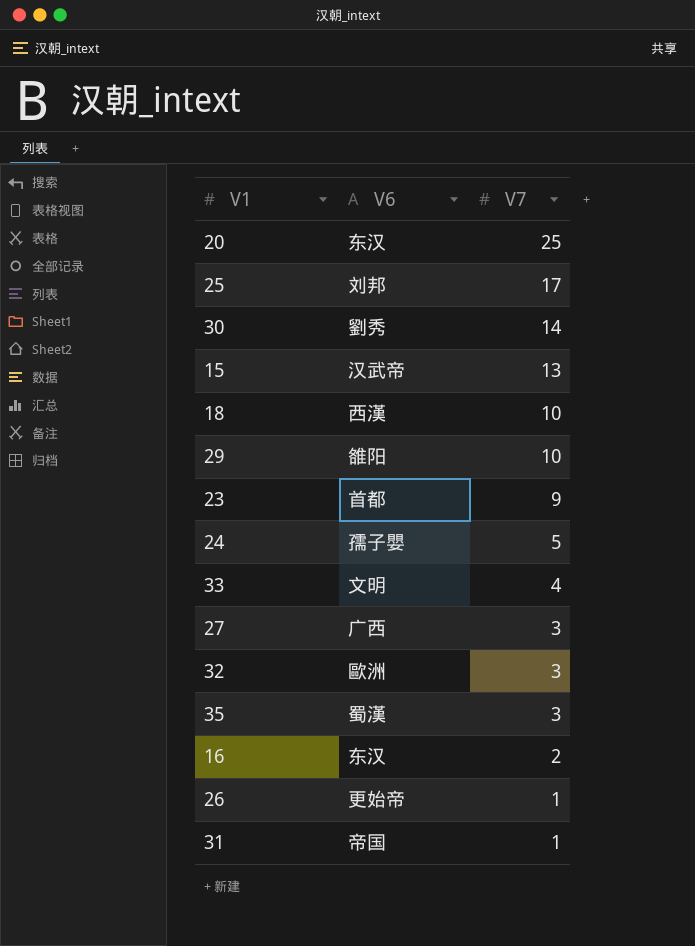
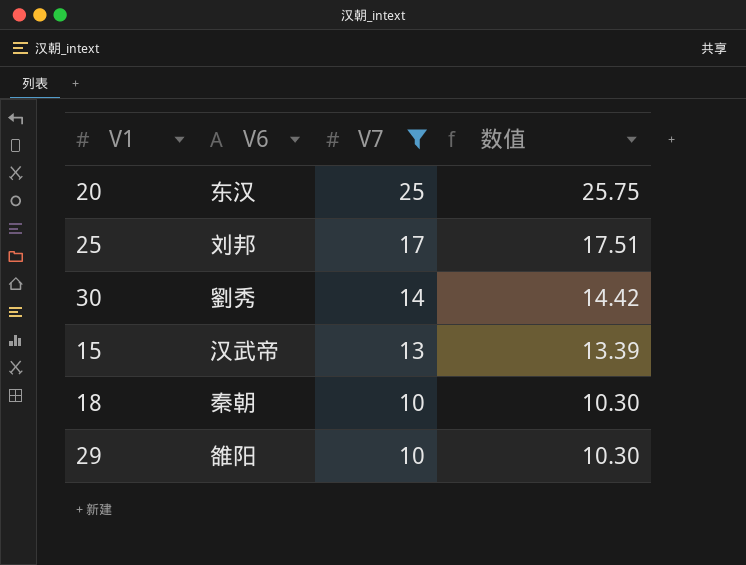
filter: none -> V7 >= 10
column 数值 | formula: none -> [V7] * 1.03
18 | V6: 西漢 -> 秦朝

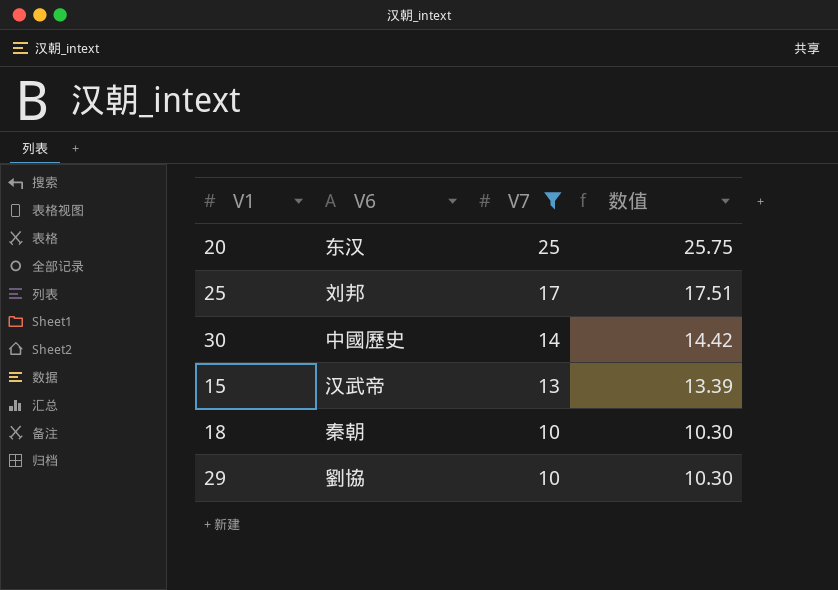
30 | V6: 劉秀 -> 中國歷史
29 | V6: 雒阳 -> 劉協

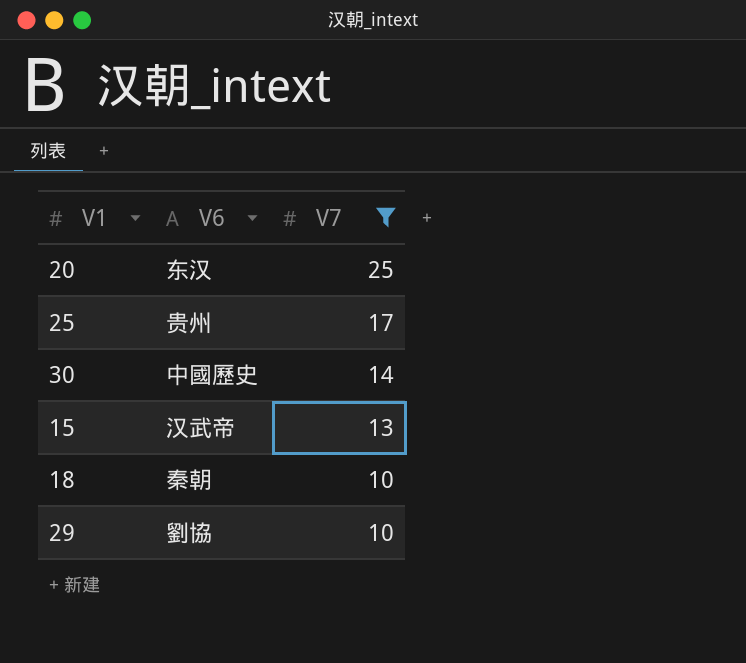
column 数值 | formula: [V7] * 1.03 -> none
25 | V6: 刘邦 -> 贵州

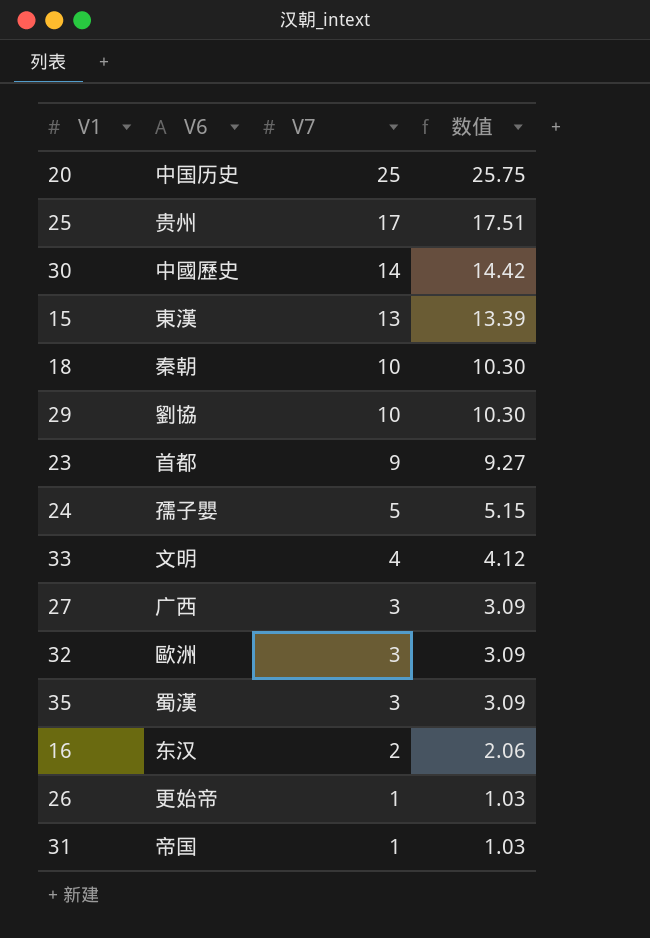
filter: V7 >= 10 -> none
column 数值 | formula: none -> [V7] * 1.03
20 | V6: 东汉 -> 中国历史
15 | V6: 汉武帝 -> 東漢

